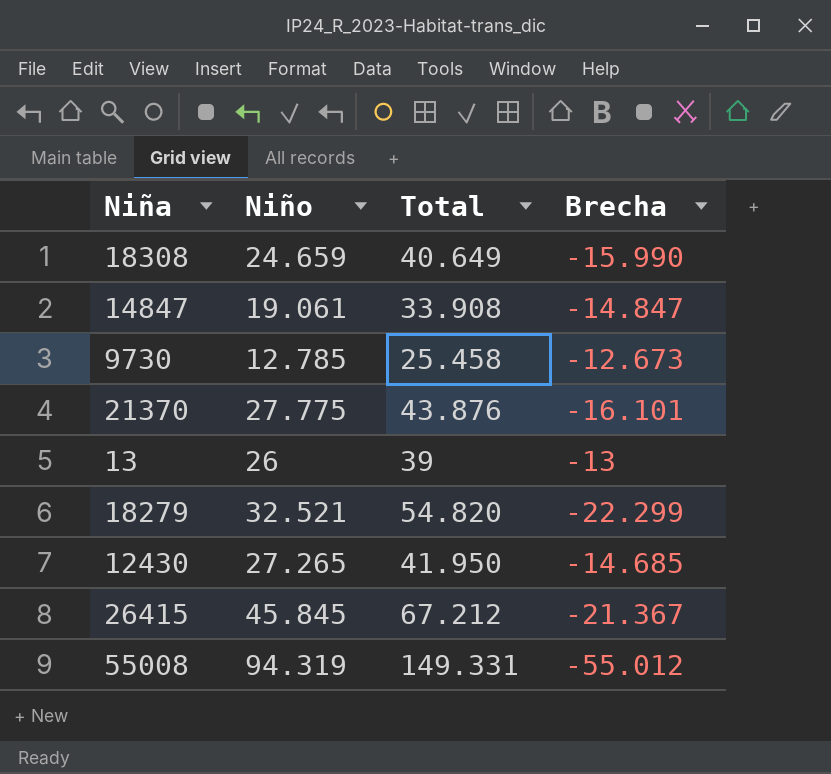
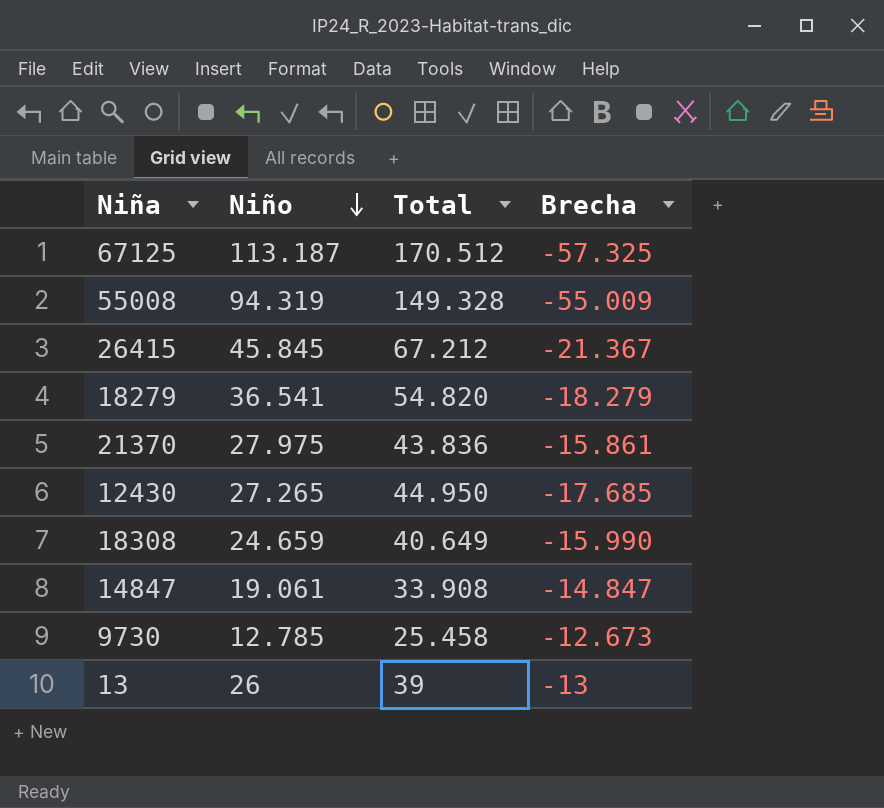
row order: none -> Niño descending
row 67125: none -> 113.187 | 170.512 | -57.325
55008 | Total: 149.331 -> 149.328
55008 | Brecha: -55.012 -> -55.009
18279 | Niño: 32.521 -> 36.541
18279 | Brecha: -22.299 -> -18.279
21370 | Niño: 27.775 -> 27.975
21370 | Total: 43.876 -> 43.836
21370 | Brecha: -16.101 -> -15.861
12430 | Total: 41.950 -> 44.950
12430 | Brecha: -14.685 -> -17.685

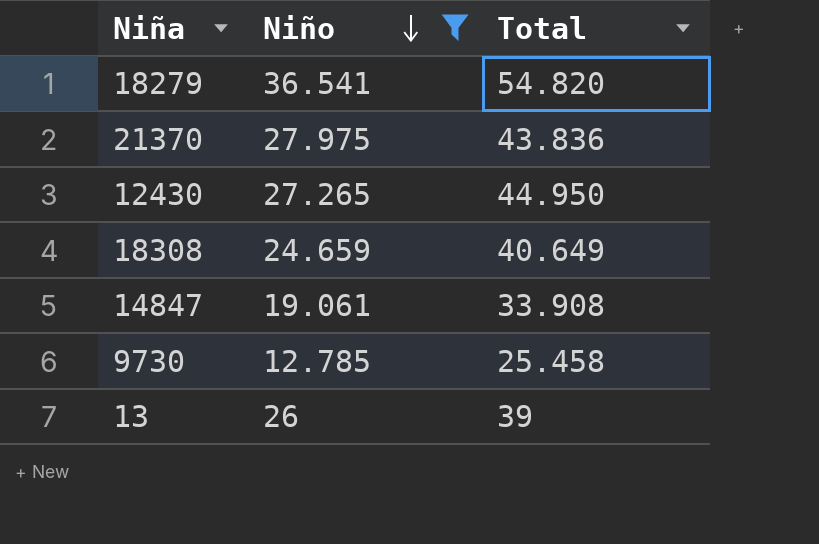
filter: none -> Niño <= 36.541
column Brecha | formula: [Niño] - [Total] -> none

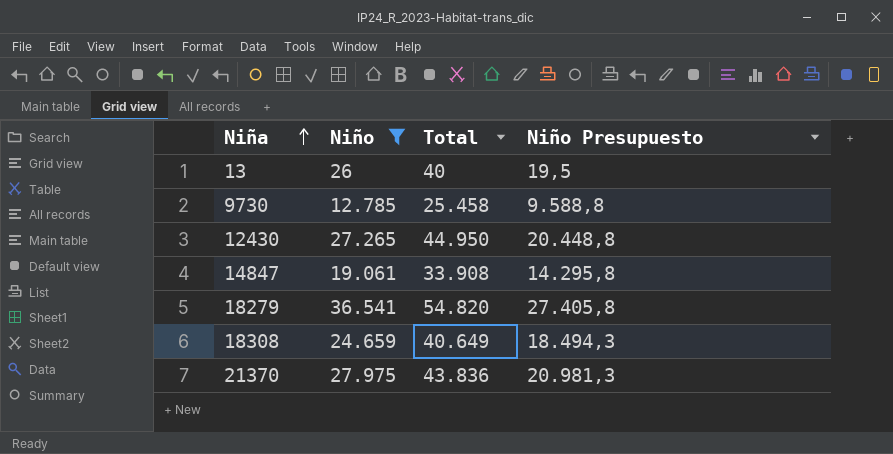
row order: Niño descending -> Niña ascending
column Niño Presupuesto | formula: none -> [Niño] * 0,75
13 | Total: 39 -> 40

